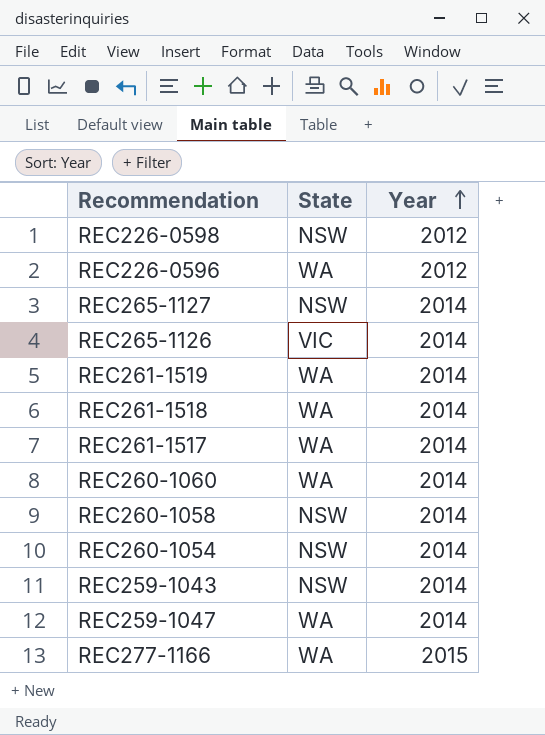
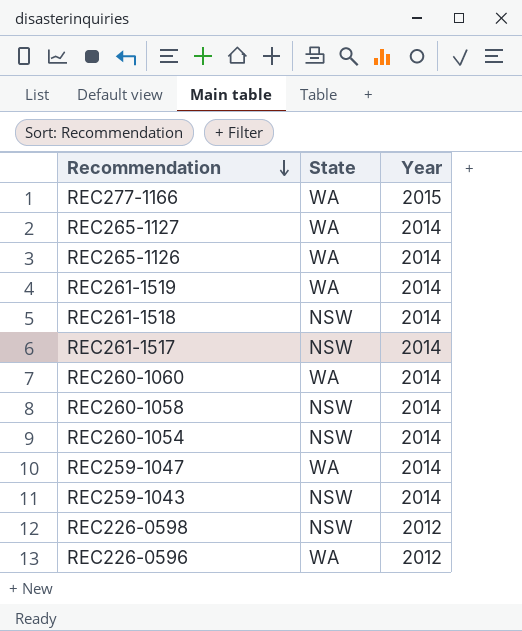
row order: Year ascending -> Recommendation descending
REC265-1127 | State: NSW -> WA
REC265-1126 | State: VIC -> WA
REC261-1518 | State: WA -> NSW
REC261-1517 | State: WA -> NSW

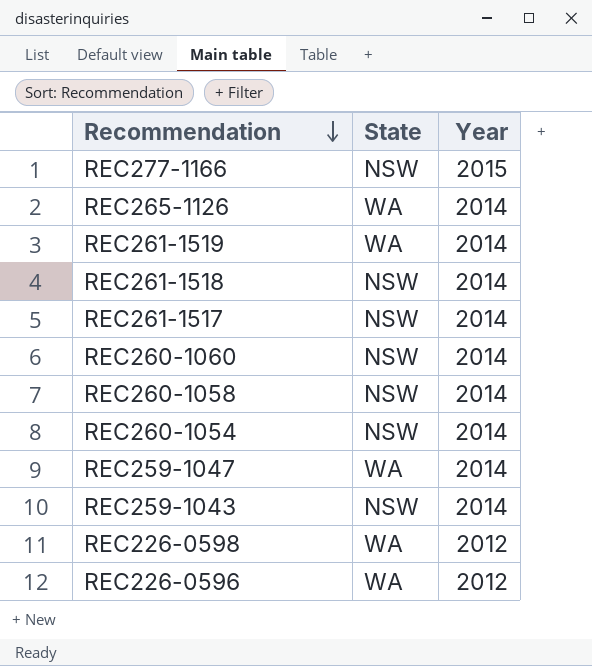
row REC265-1127: WA | 2014 -> none
REC277-1166 | State: WA -> NSW
REC260-1060 | State: WA -> NSW
REC226-0598 | State: NSW -> WA

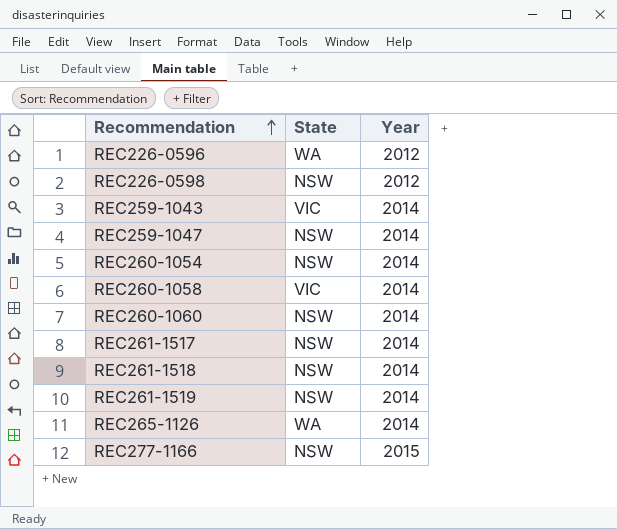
row order: Recommendation descending -> Recommendation ascending
REC226-0598 | State: WA -> NSW
REC259-1043 | State: NSW -> VIC
REC259-1047 | State: WA -> NSW
REC260-1058 | State: NSW -> VIC
REC261-1519 | State: WA -> NSW

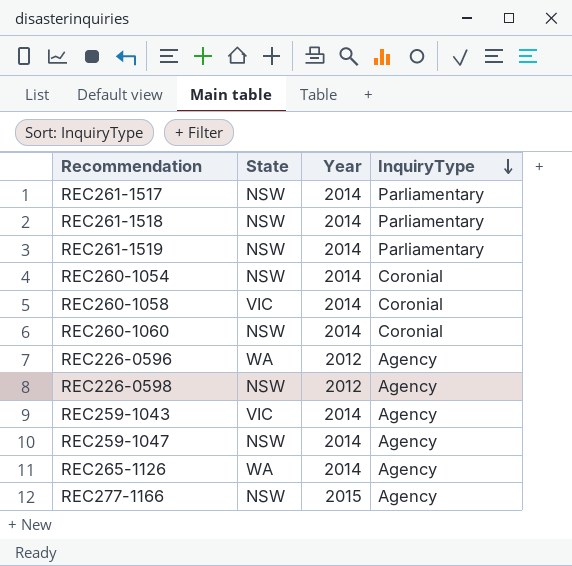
row order: Recommendation ascending -> InquiryType descending
column InquiryType | position: none -> 4

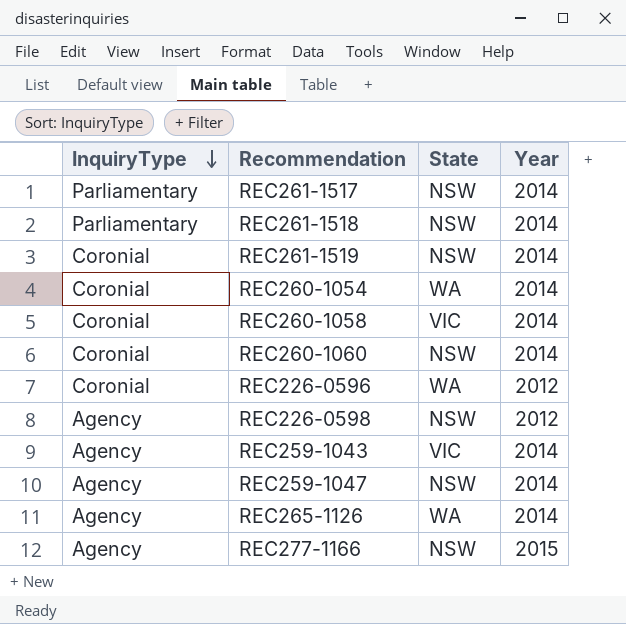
column InquiryType | position: 4 -> 1
REC261-1519 | InquiryType: Parliamentary -> Coronial
REC260-1054 | State: NSW -> WA
REC226-0596 | InquiryType: Agency -> Coronial

